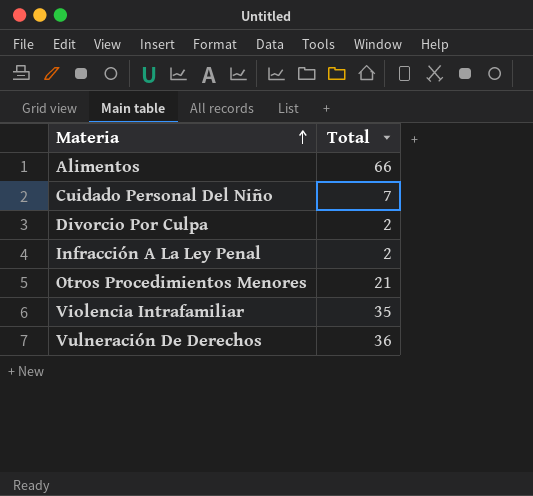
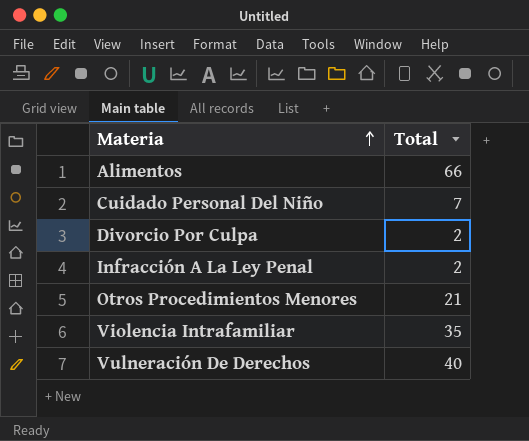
Vulneración De Derechos | Total: 36 -> 40

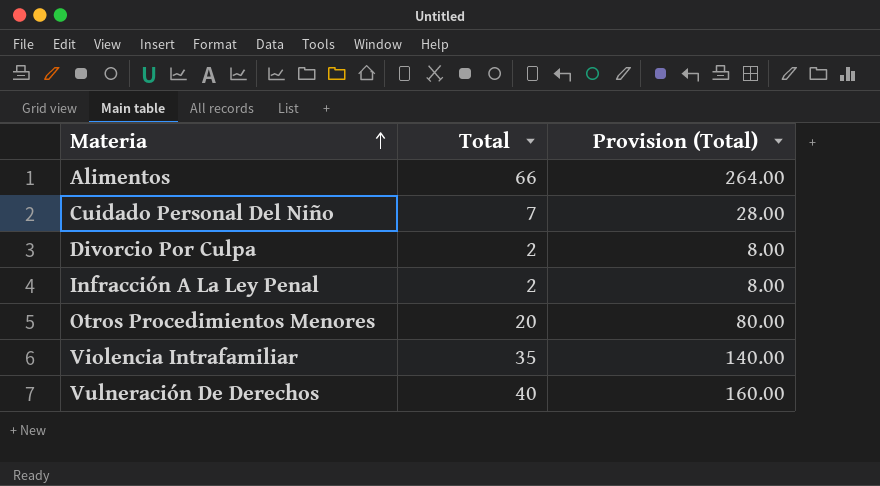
column Provision (Total) | formula: none -> [Total] * 4
Otros Procedimientos Menores | Total: 21 -> 20

